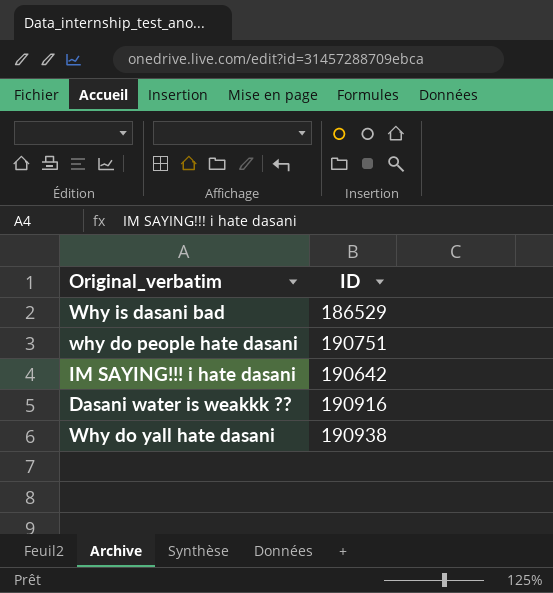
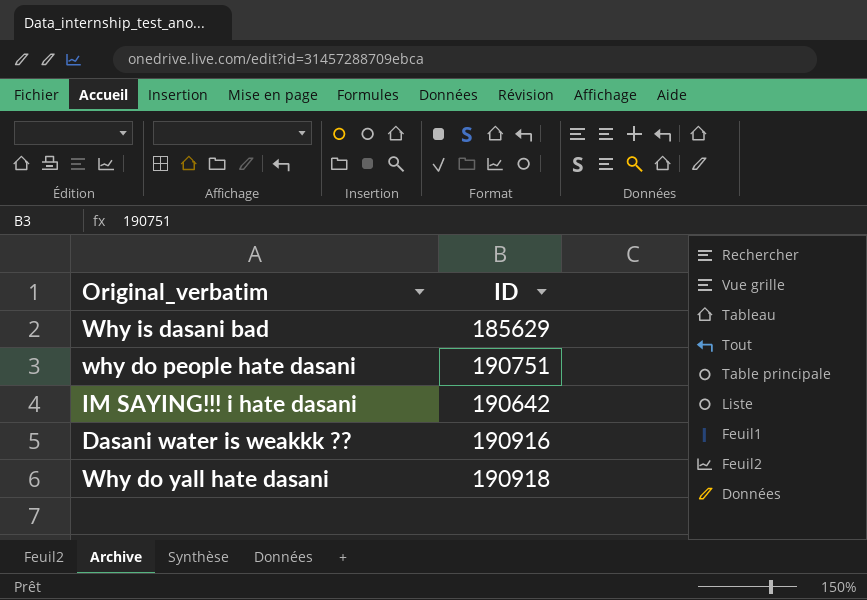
Why is dasani bad | ID: 186529 -> 185629
Why do yall hate dasani | ID: 190938 -> 190918

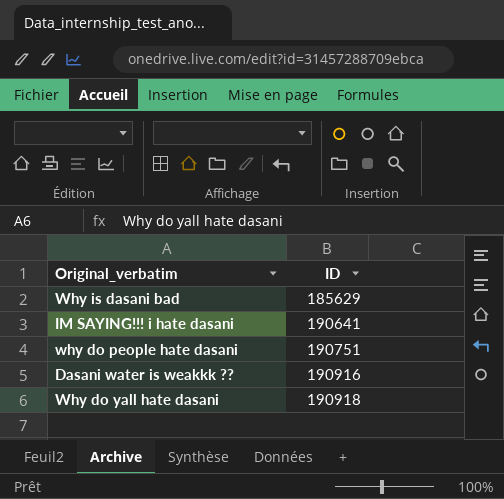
row order: none -> ID ascending
IM SAYING!!! i hate dasani | ID: 190642 -> 190641

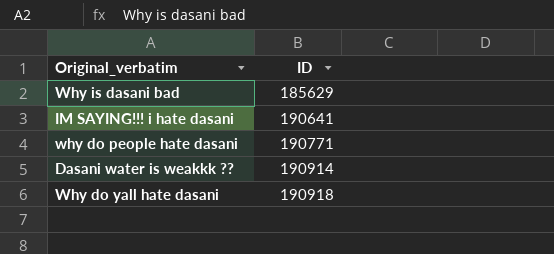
why do people hate dasani | ID: 190751 -> 190771
Dasani water is weakkk ?? | ID: 190916 -> 190914

